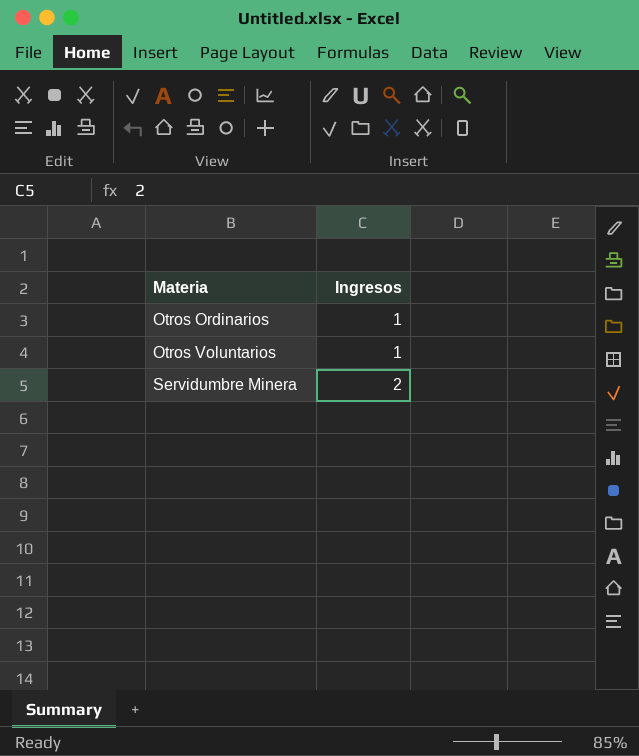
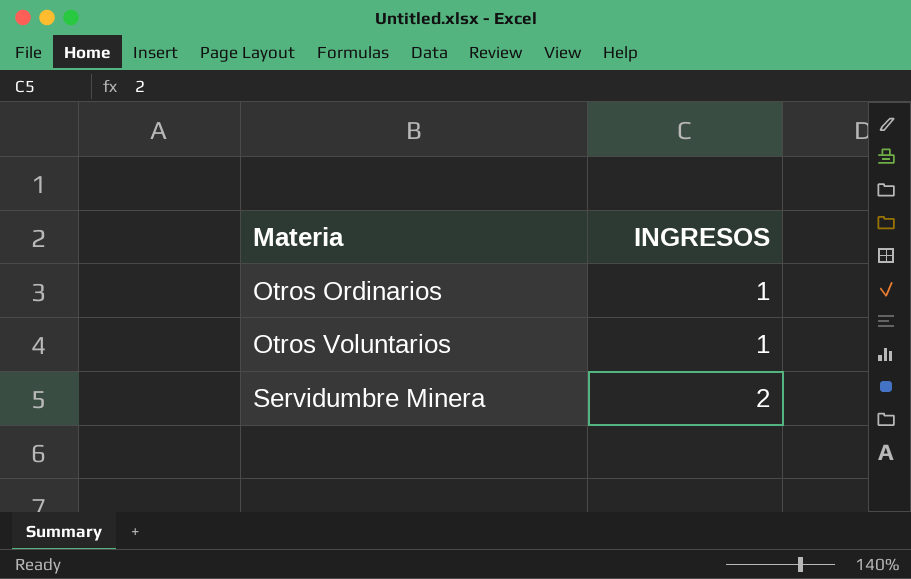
column name: Ingresos -> INGRESOS

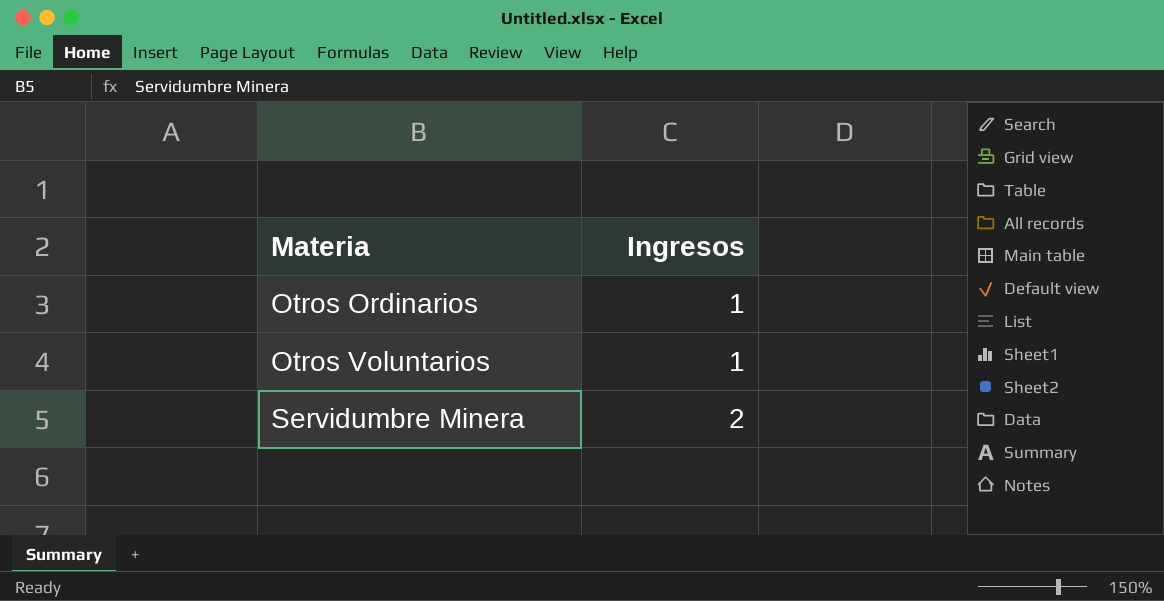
column name: INGRESOS -> Ingresos

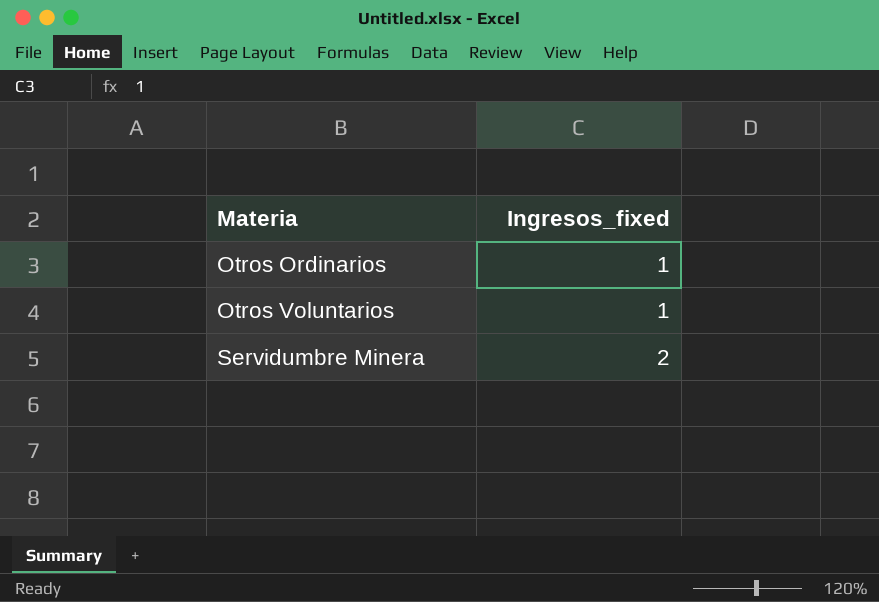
column name: Ingresos -> Ingresos_fixed

